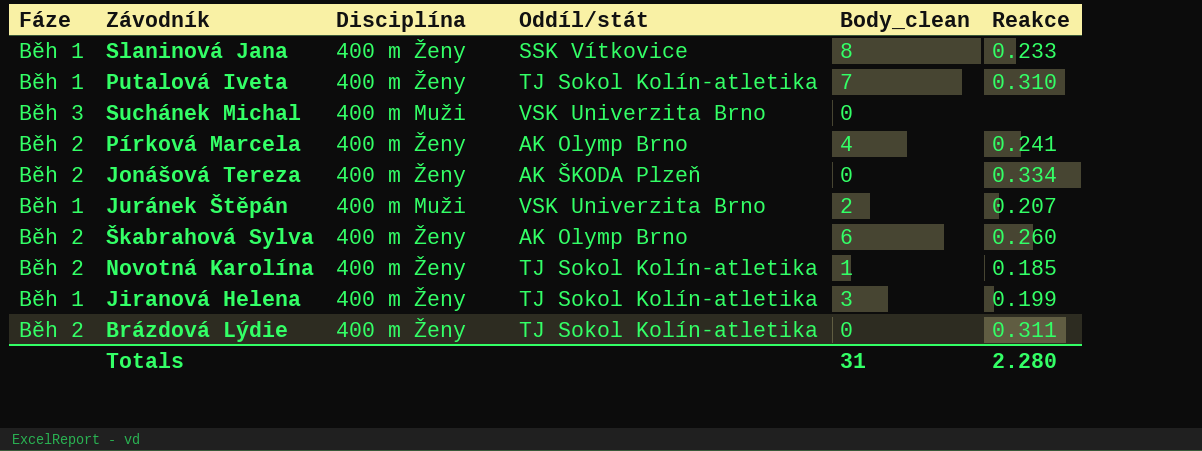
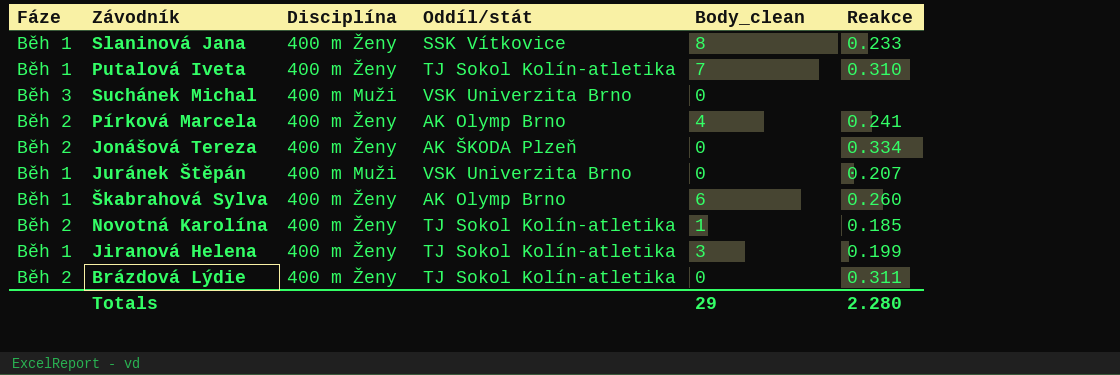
Juránek Štěpán | Body_clean: 2 -> 0
Škabrahová Sylva | Fáze: Běh 2 -> Běh 1
Totals | Body_clean: 31 -> 29

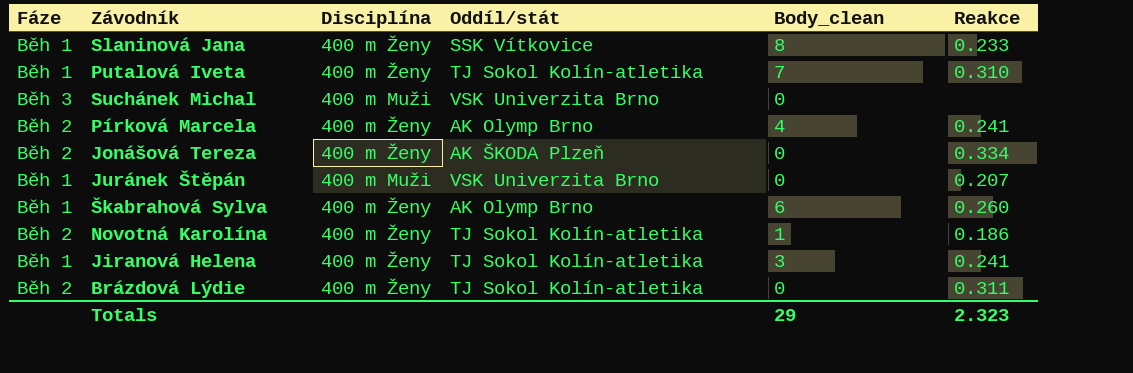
Novotná Karolína | Reakce: 0.185 -> 0.186
Jiranová Helena | Reakce: 0.199 -> 0.241
Totals | Reakce: 2.280 -> 2.323

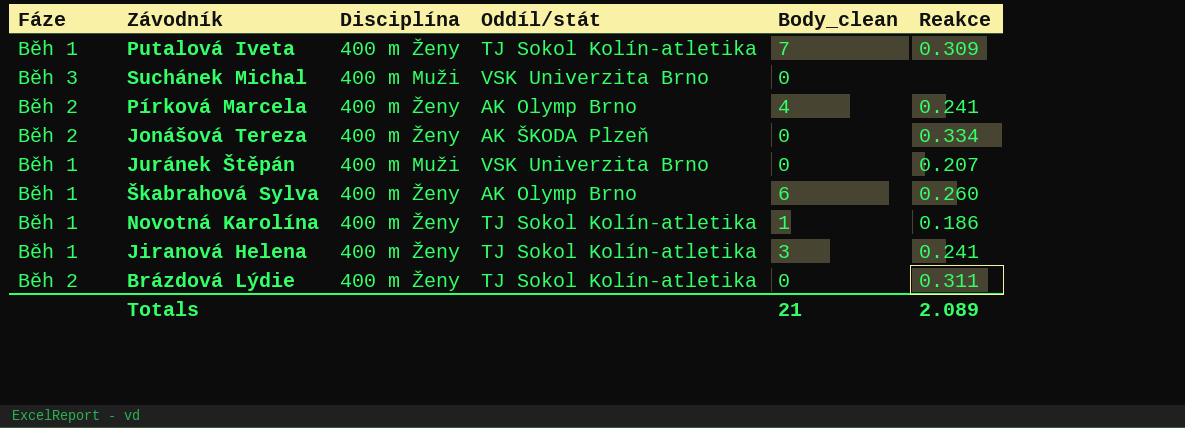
row Slaninová Jana: Běh 1 | 400 m Ženy | SSK Vítkovice | 8 | 0.233 -> none
Putalová Iveta | Reakce: 0.310 -> 0.309
Novotná Karolína | Fáze: Běh 2 -> Běh 1
Totals | Body_clean: 29 -> 21
Totals | Reakce: 2.323 -> 2.089

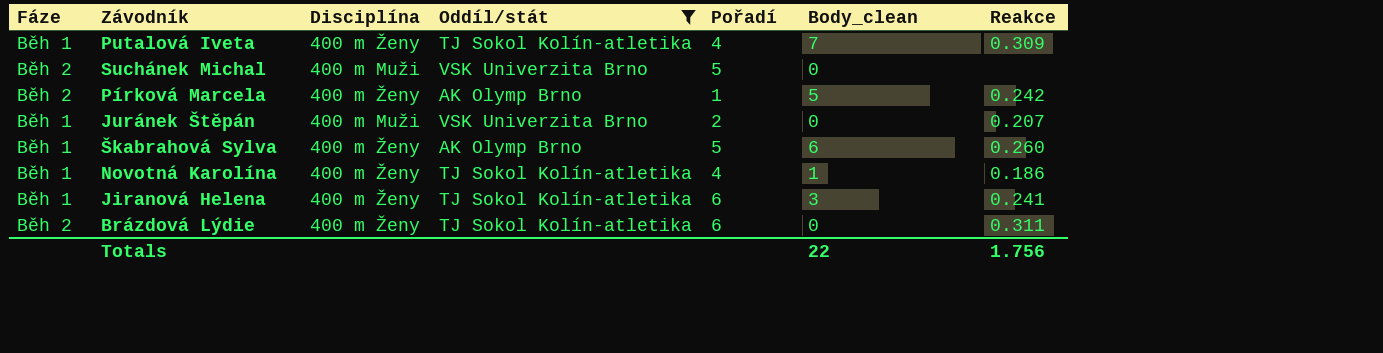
filter: none -> Oddíl/stát != AK ŠKODA Plzeň
column Pořadí | position: none -> 5
Suchánek Michal | Fáze: Běh 3 -> Běh 2
Pírková Marcela | Body_clean: 4 -> 5
Pírková Marcela | Reakce: 0.241 -> 0.242
Totals | Body_clean: 21 -> 22
Totals | Reakce: 2.089 -> 1.756

